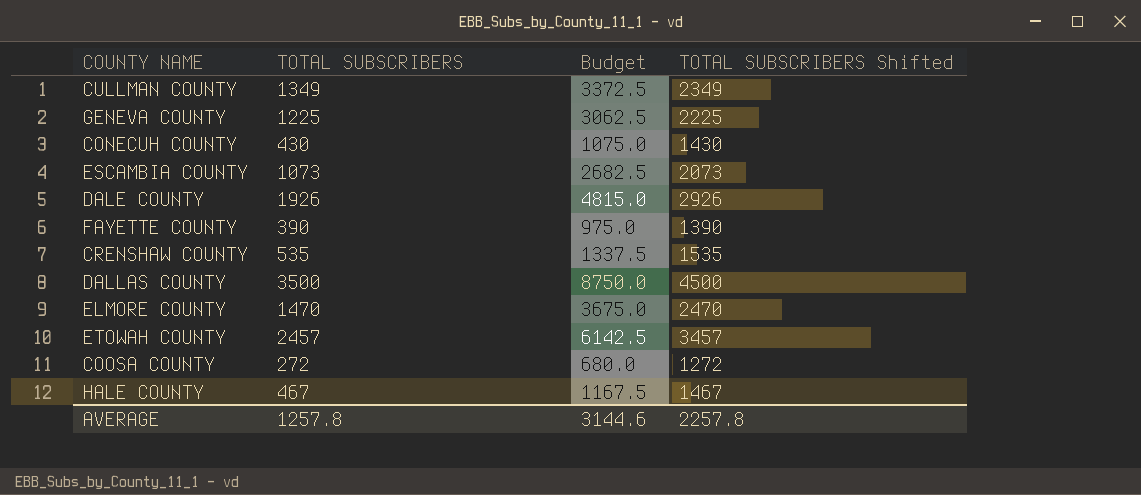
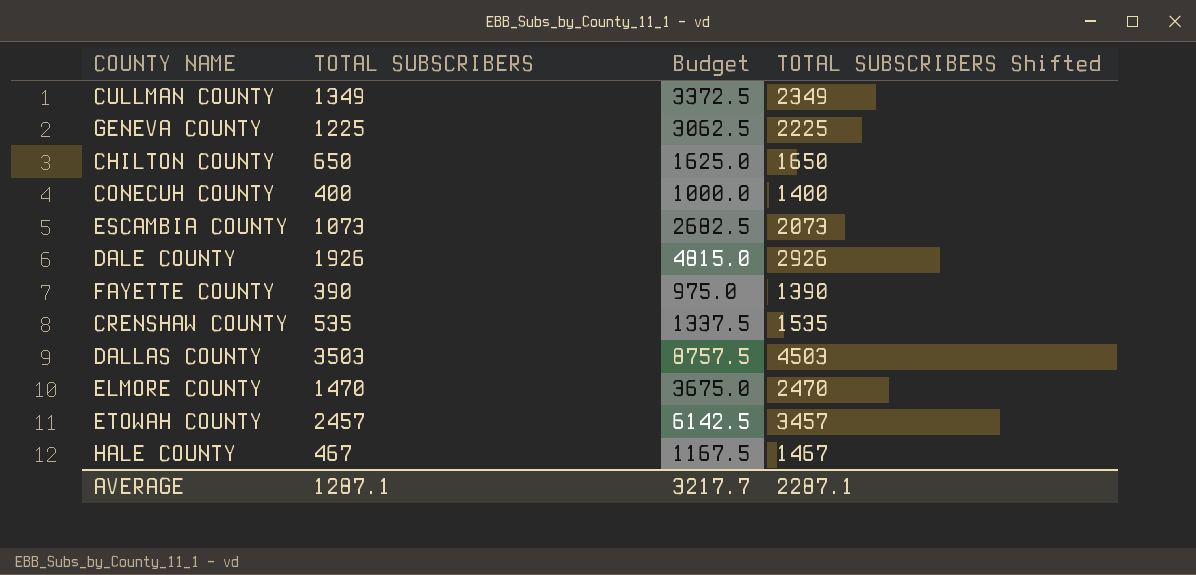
row COOSA COUNTY: 272 | 680.0 | 1272 -> none
row CHILTON COUNTY: none -> 650 | 1625.0 | 1650
CONECUH COUNTY | TOTAL SUBSCRIBERS: 430 -> 400
CONECUH COUNTY | Budget: 1075.0 -> 1000.0
CONECUH COUNTY | TOTAL SUBSCRIBERS Shifted: 1430 -> 1400
DALLAS COUNTY | TOTAL SUBSCRIBERS: 3500 -> 3503
DALLAS COUNTY | Budget: 8750.0 -> 8757.5
DALLAS COUNTY | TOTAL SUBSCRIBERS Shifted: 4500 -> 4503
AVERAGE | TOTAL SUBSCRIBERS: 1257.8 -> 1287.1
AVERAGE | Budget: 3144.6 -> 3217.7
AVERAGE | TOTAL SUBSCRIBERS Shifted: 2257.8 -> 2287.1

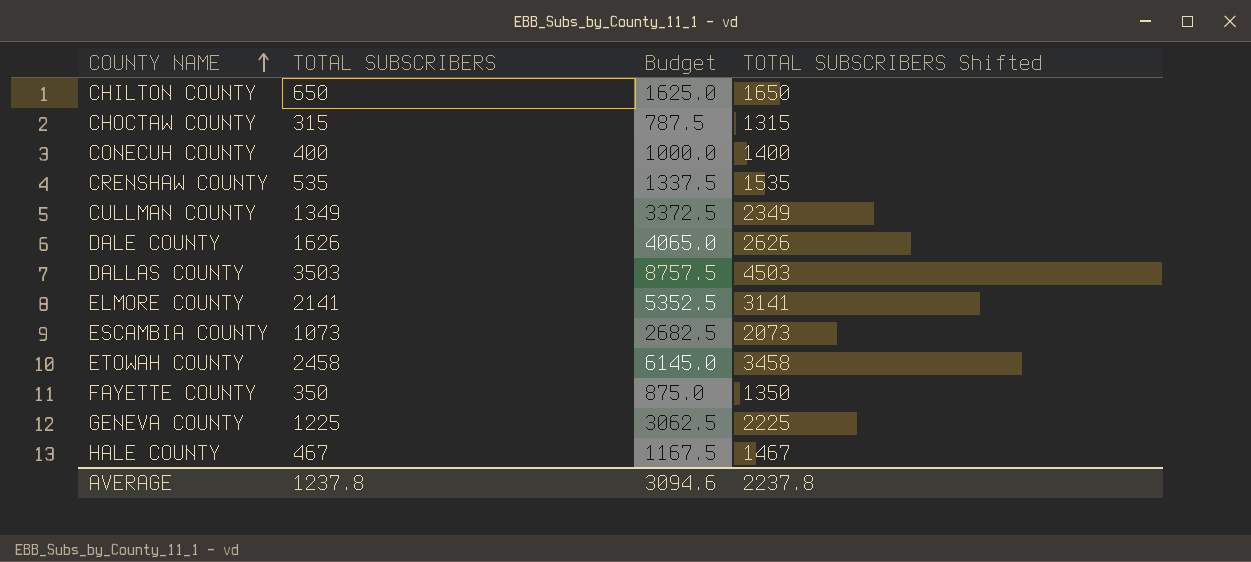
row order: none -> COUNTY NAME ascending
row CHOCTAW COUNTY: none -> 315 | 787.5 | 1315
DALE COUNTY | TOTAL SUBSCRIBERS: 1926 -> 1626
DALE COUNTY | Budget: 4815.0 -> 4065.0
DALE COUNTY | TOTAL SUBSCRIBERS Shifted: 2926 -> 2626
ELMORE COUNTY | TOTAL SUBSCRIBERS: 1470 -> 2141
ELMORE COUNTY | Budget: 3675.0 -> 5352.5
ELMORE COUNTY | TOTAL SUBSCRIBERS Shifted: 2470 -> 3141
ETOWAH COUNTY | TOTAL SUBSCRIBERS: 2457 -> 2458
ETOWAH COUNTY | Budget: 6142.5 -> 6145.0
ETOWAH COUNTY | TOTAL SUBSCRIBERS Shifted: 3457 -> 3458
FAYETTE COUNTY | TOTAL SUBSCRIBERS: 390 -> 350
FAYETTE COUNTY | Budget: 975.0 -> 875.0
FAYETTE COUNTY | TOTAL SUBSCRIBERS Shifted: 1390 -> 1350
AVERAGE | TOTAL SUBSCRIBERS: 1287.1 -> 1237.8
AVERAGE | Budget: 3217.7 -> 3094.6
AVERAGE | TOTAL SUBSCRIBERS Shifted: 2287.1 -> 2237.8

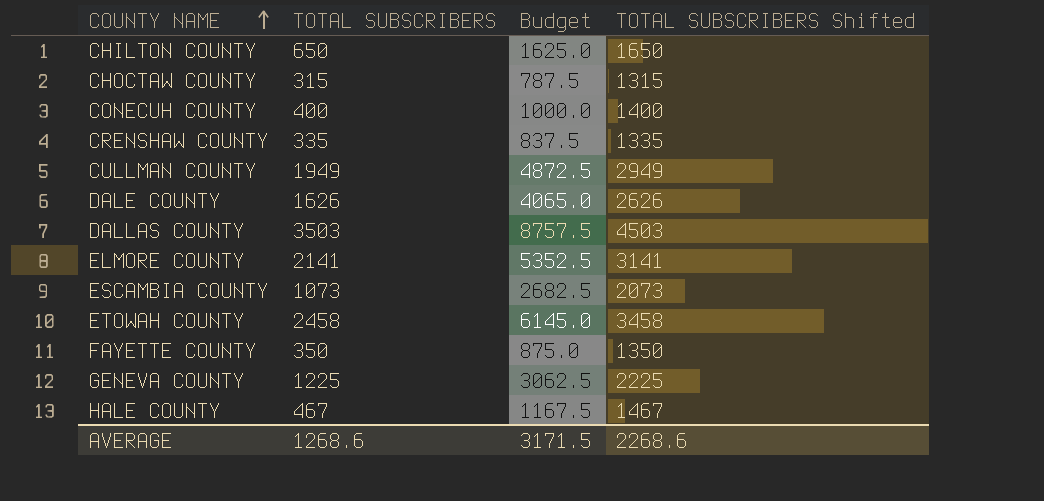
CRENSHAW COUNTY | TOTAL SUBSCRIBERS: 535 -> 335
CRENSHAW COUNTY | Budget: 1337.5 -> 837.5
CRENSHAW COUNTY | TOTAL SUBSCRIBERS Shifted: 1535 -> 1335
CULLMAN COUNTY | TOTAL SUBSCRIBERS: 1349 -> 1949
CULLMAN COUNTY | Budget: 3372.5 -> 4872.5
CULLMAN COUNTY | TOTAL SUBSCRIBERS Shifted: 2349 -> 2949
AVERAGE | TOTAL SUBSCRIBERS: 1237.8 -> 1268.6
AVERAGE | Budget: 3094.6 -> 3171.5
AVERAGE | TOTAL SUBSCRIBERS Shifted: 2237.8 -> 2268.6

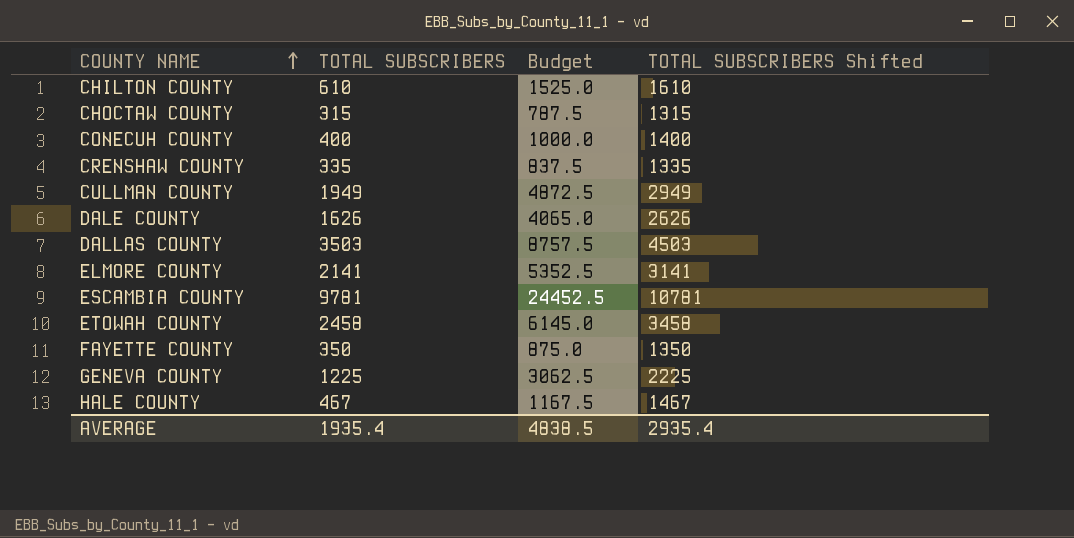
CHILTON COUNTY | TOTAL SUBSCRIBERS: 650 -> 610
CHILTON COUNTY | Budget: 1625.0 -> 1525.0
CHILTON COUNTY | TOTAL SUBSCRIBERS Shifted: 1650 -> 1610
ESCAMBIA COUNTY | TOTAL SUBSCRIBERS: 1073 -> 9781
ESCAMBIA COUNTY | Budget: 2682.5 -> 24452.5
ESCAMBIA COUNTY | TOTAL SUBSCRIBERS Shifted: 2073 -> 10781
AVERAGE | TOTAL SUBSCRIBERS: 1268.6 -> 1935.4
AVERAGE | Budget: 3171.5 -> 4838.5
AVERAGE | TOTAL SUBSCRIBERS Shifted: 2268.6 -> 2935.4

